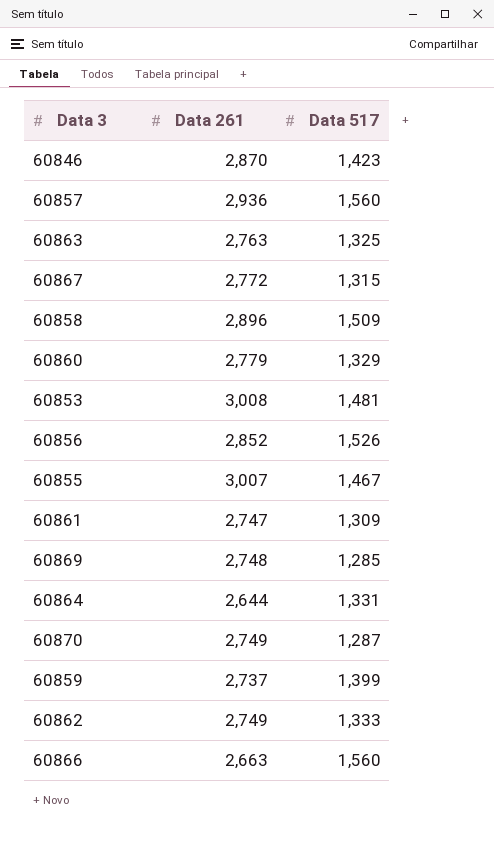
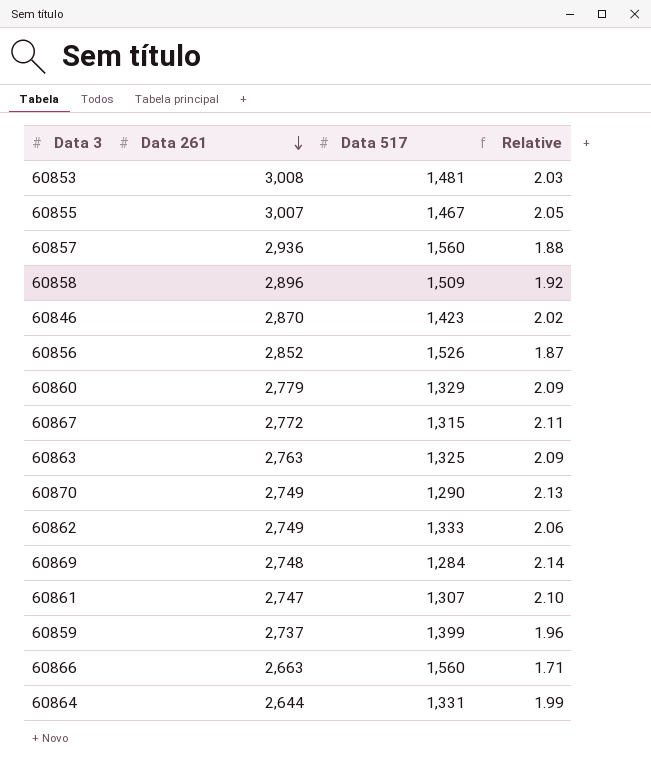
row order: none -> Data 261 descending
column Relative | formula: none -> [Data 261] / [Data 517]
60870 | Data 517: 1,287 -> 1,290
60869 | Data 517: 1,285 -> 1,284
60861 | Data 517: 1,309 -> 1,307

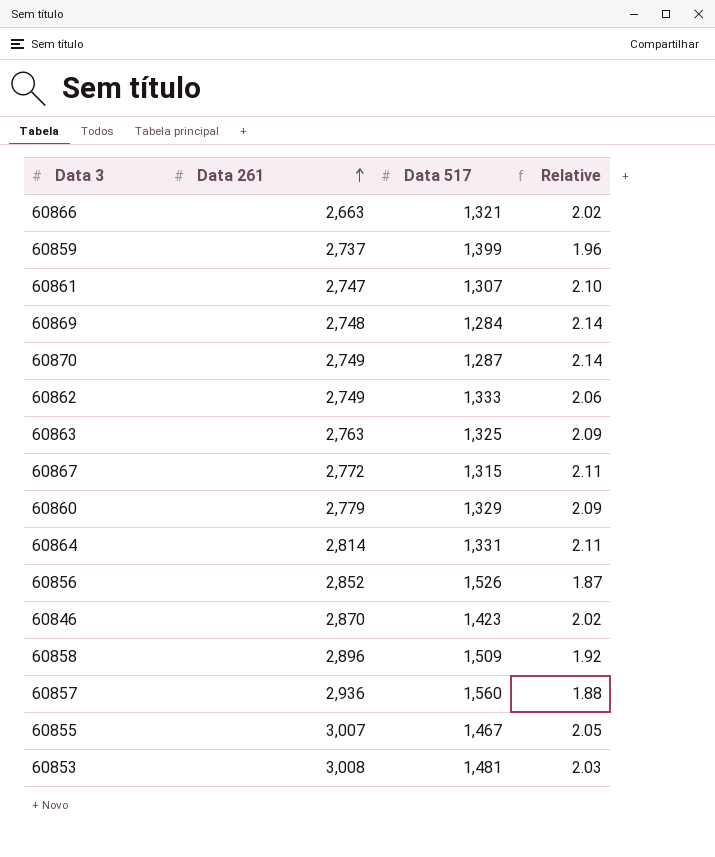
row order: Data 261 descending -> Data 261 ascending
60866 | Data 517: 1,560 -> 1,321
60866 | Relative: 1.71 -> 2.02
60870 | Data 517: 1,290 -> 1,287
60870 | Relative: 2.13 -> 2.14
60864 | Data 261: 2,644 -> 2,814
60864 | Relative: 1.99 -> 2.11

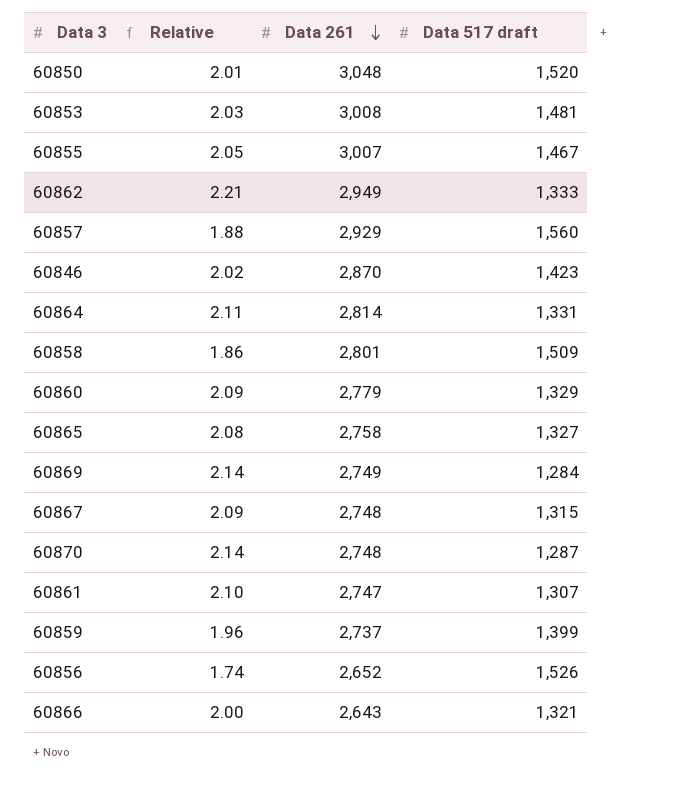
row order: Data 261 ascending -> Data 261 descending
column Relative | position: 4 -> 2
column name: Data 517 -> Data 517 draft
row 60863: 2,763 | 1,325 | 2.09 -> none
row 60850: none -> 2.01 | 3,048 | 1,520
60862 | Relative: 2.06 -> 2.21
60862 | Data 261: 2,749 -> 2,949
60857 | Data 261: 2,936 -> 2,929
60858 | Relative: 1.92 -> 1.86
60858 | Data 261: 2,896 -> 2,801
row 60865: none -> 2.08 | 2,758 | 1,327
60869 | Data 261: 2,748 -> 2,749
60867 | Relative: 2.11 -> 2.09
60867 | Data 261: 2,772 -> 2,748
60870 | Data 261: 2,749 -> 2,748
60856 | Relative: 1.87 -> 1.74
60856 | Data 261: 2,852 -> 2,652
60866 | Relative: 2.02 -> 2.00
60866 | Data 261: 2,663 -> 2,643

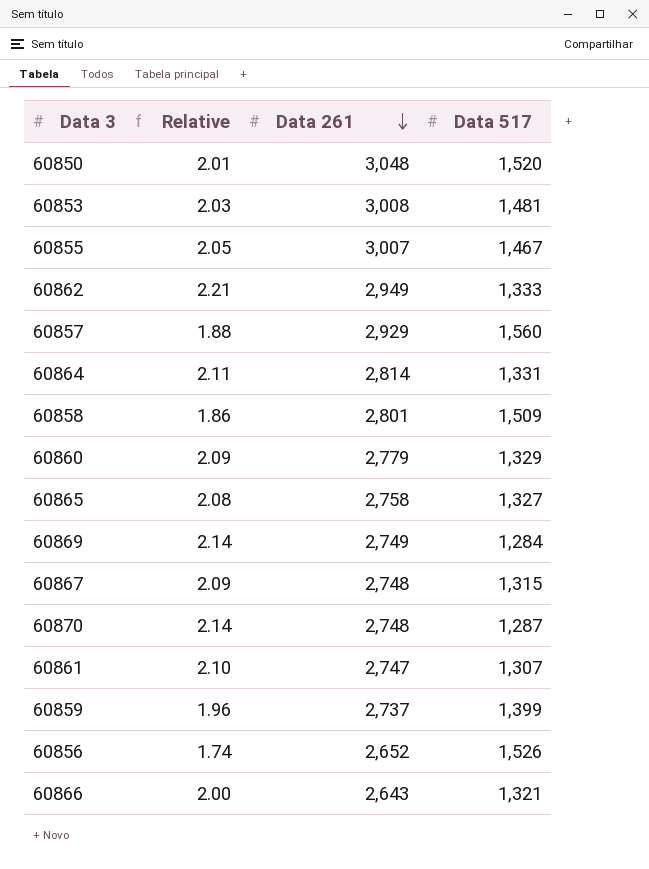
column name: Data 517 draft -> Data 517
row 60846: 2.02 | 2,870 | 1,423 -> none

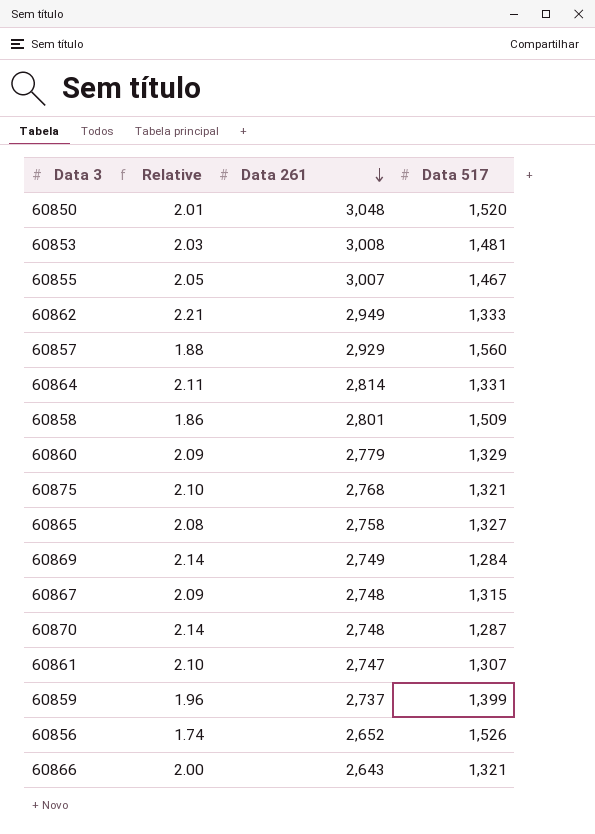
row 60875: none -> 2.10 | 2,768 | 1,321

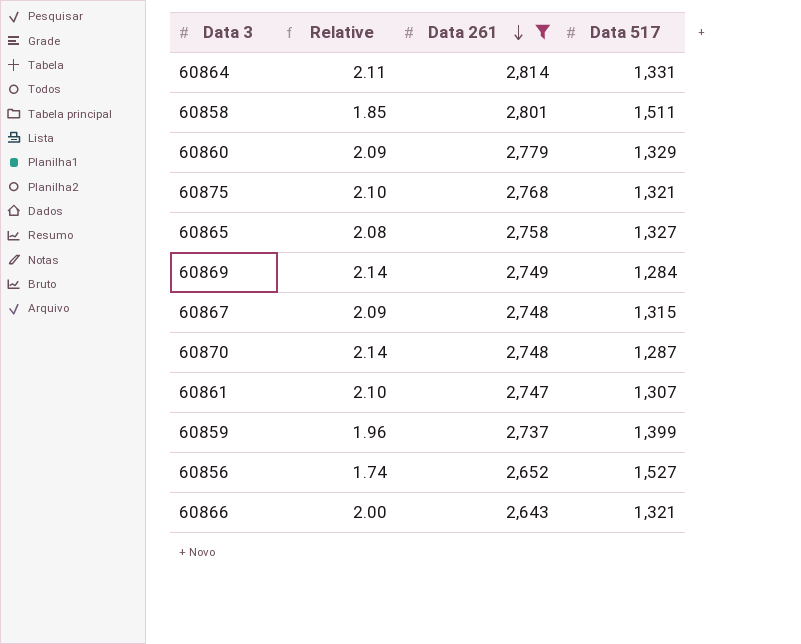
filter: none -> Data 261 <= 2,814
60858 | Relative: 1.86 -> 1.85
60858 | Data 517: 1,509 -> 1,511
60856 | Data 517: 1,526 -> 1,527

